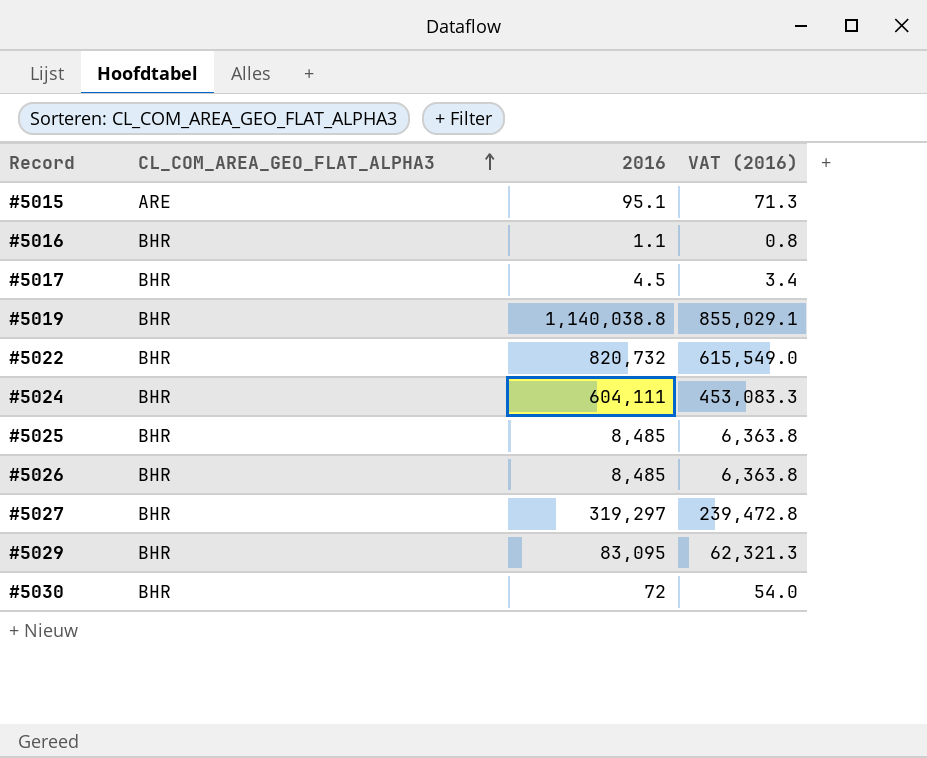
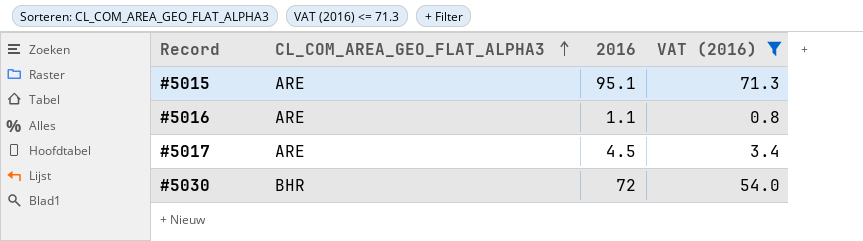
filter: none -> VAT (2016) <= 71.3
#5016 | CL_COM_AREA_GEO_FLAT_ALPHA3: BHR -> ARE
#5017 | CL_COM_AREA_GEO_FLAT_ALPHA3: BHR -> ARE

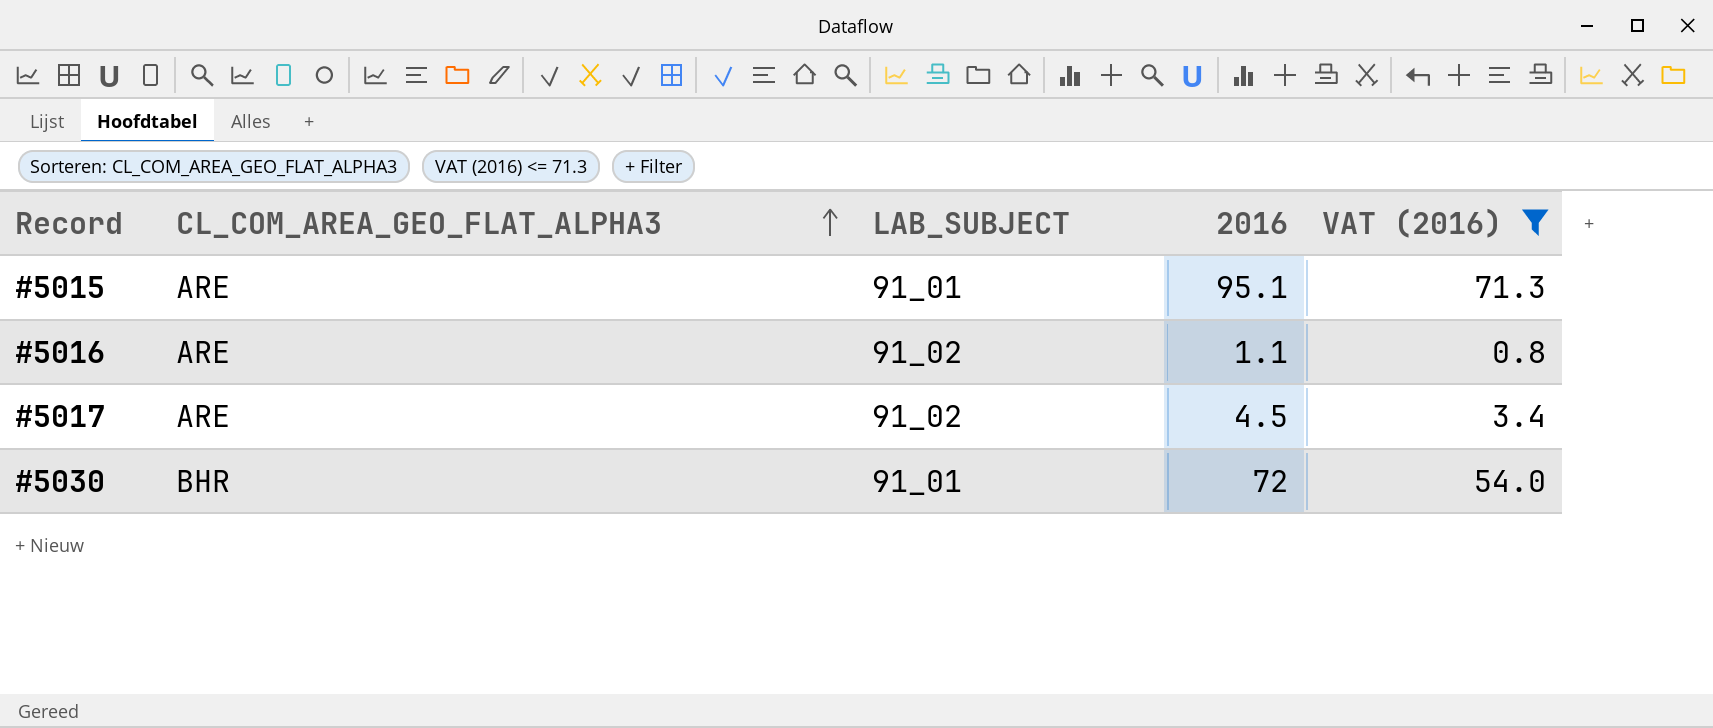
column LAB_SUBJECT | position: none -> 3

